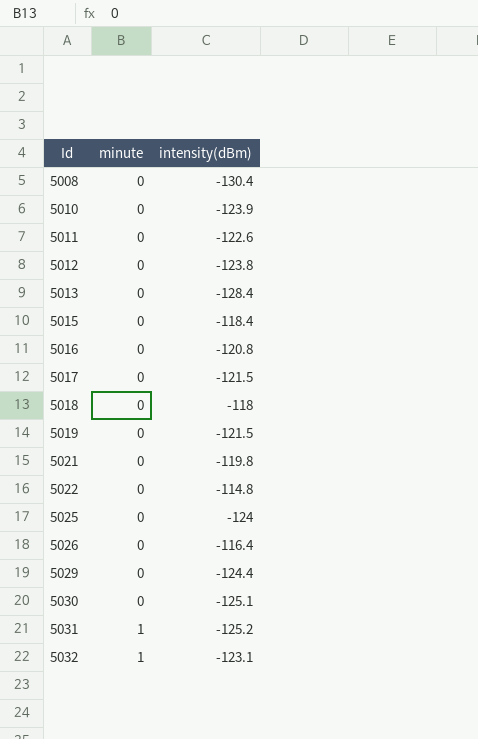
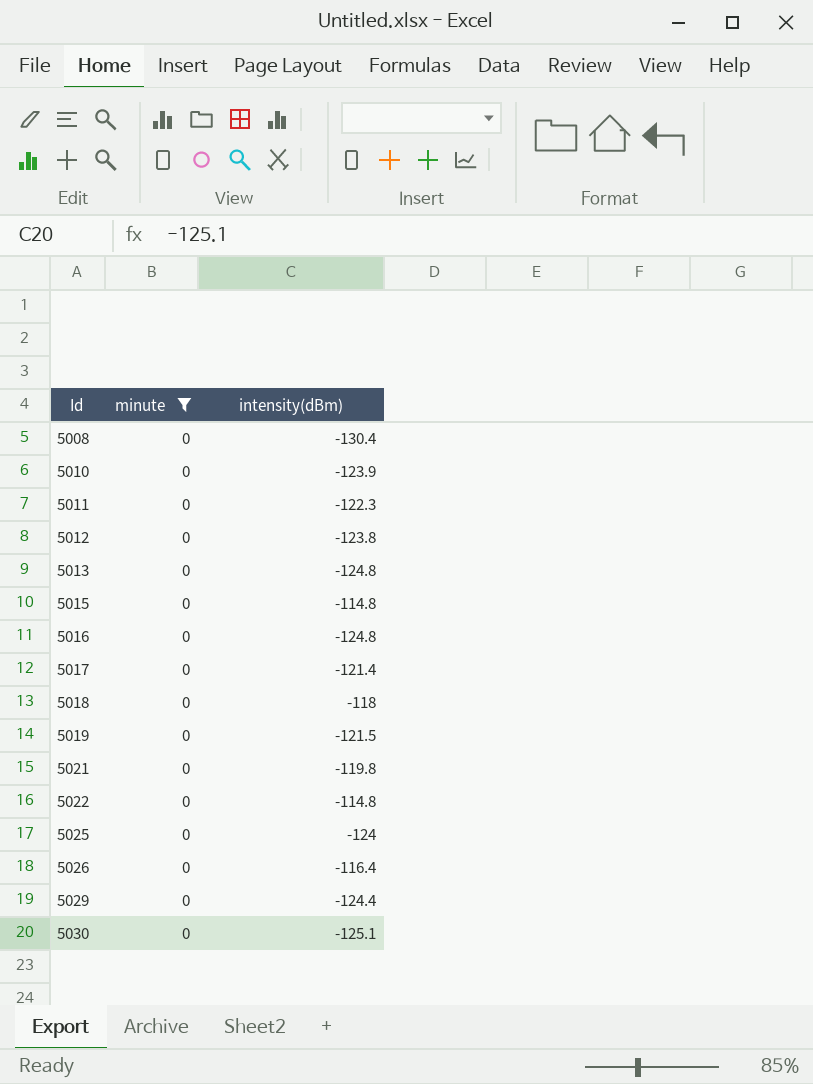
filter: none -> minute = 0
5011 | intensity(dBm): -122.6 -> -122.3
5013 | intensity(dBm): -128.4 -> -124.8
5015 | intensity(dBm): -118.4 -> -114.8
5016 | intensity(dBm): -120.8 -> -124.8
5017 | intensity(dBm): -121.5 -> -121.4

